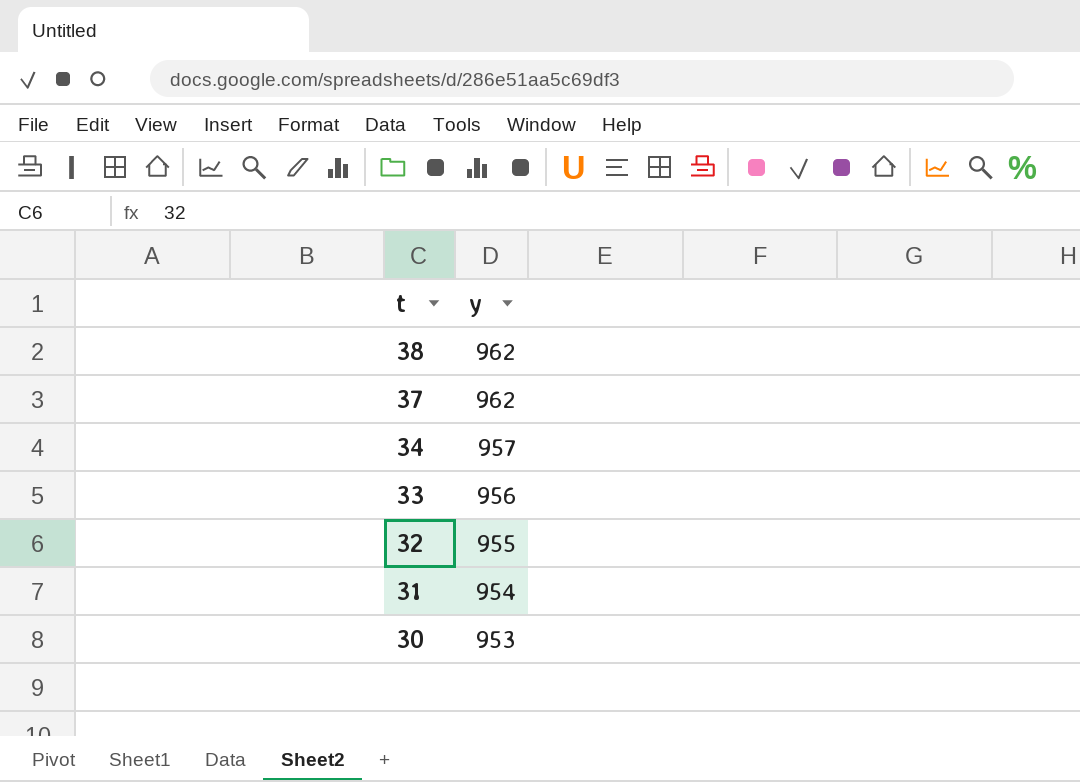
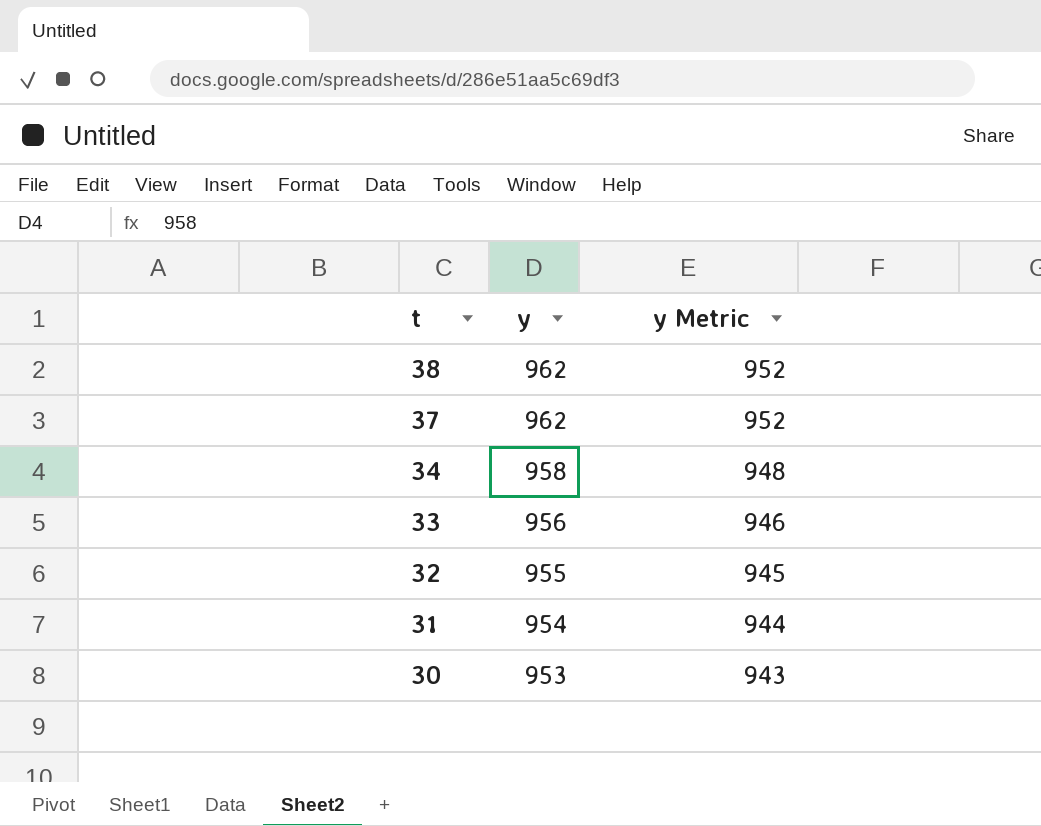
column y Metric | formula: none -> [y] - 10
34 | y: 957 -> 958

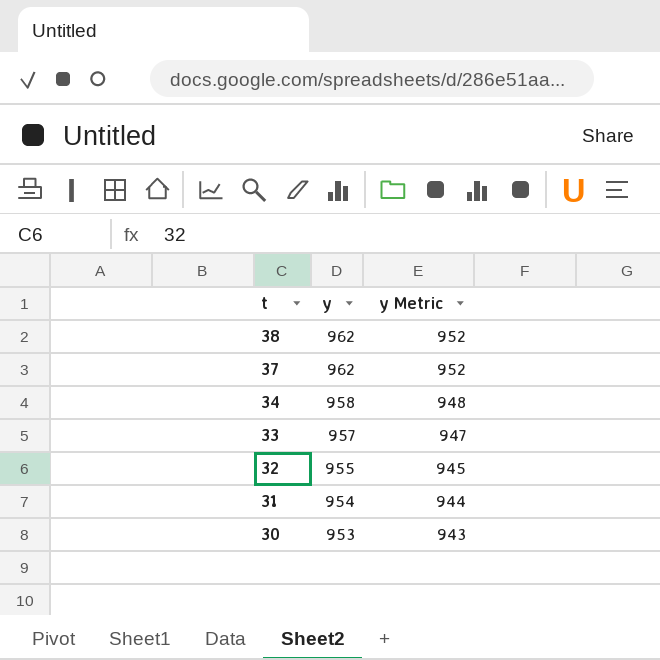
33 | y: 956 -> 957
33 | y Metric: 946 -> 947

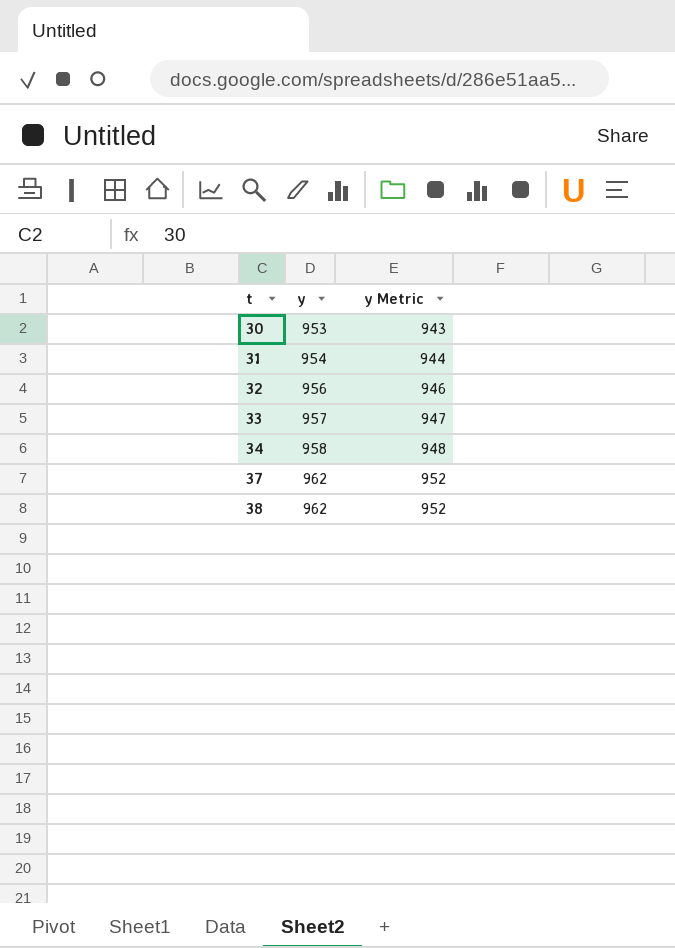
row order: t descending -> t ascending
32 | y: 955 -> 956
32 | y Metric: 945 -> 946

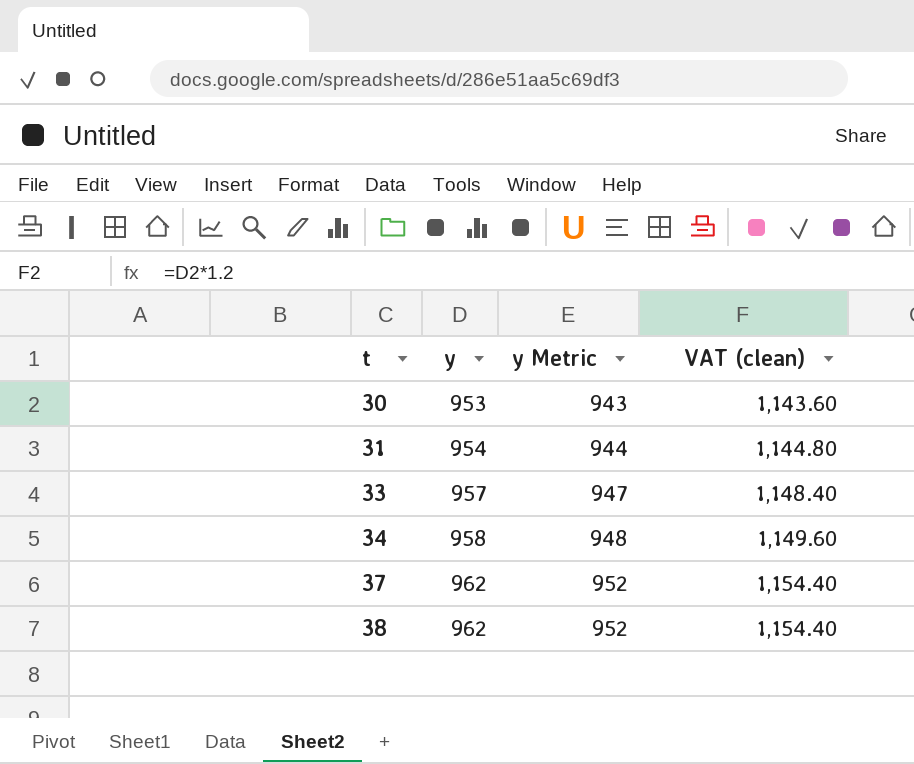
column VAT (clean) | formula: none -> [y] * 1.2
row 32: 956 | 946 -> none

